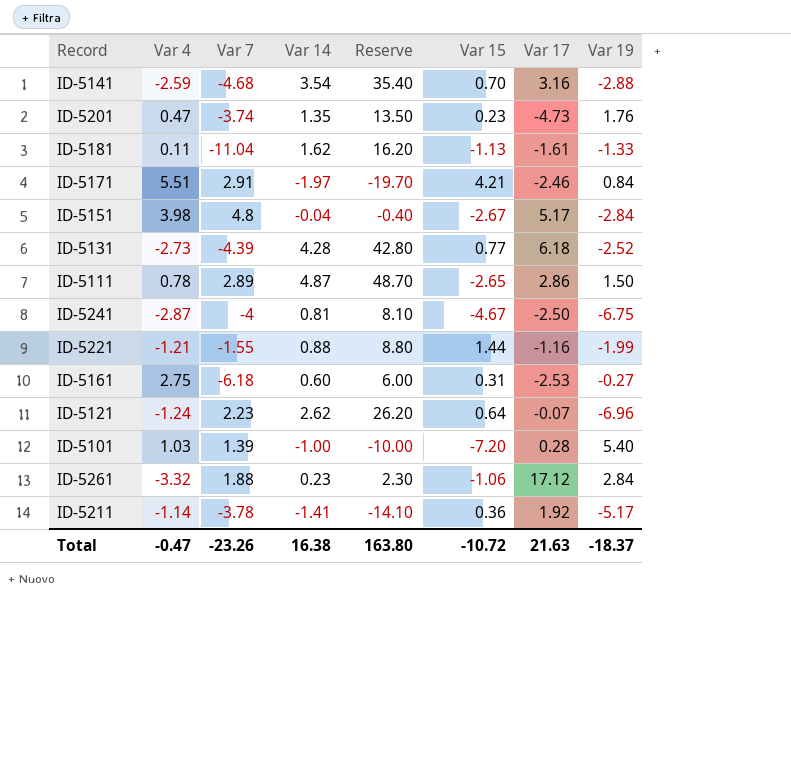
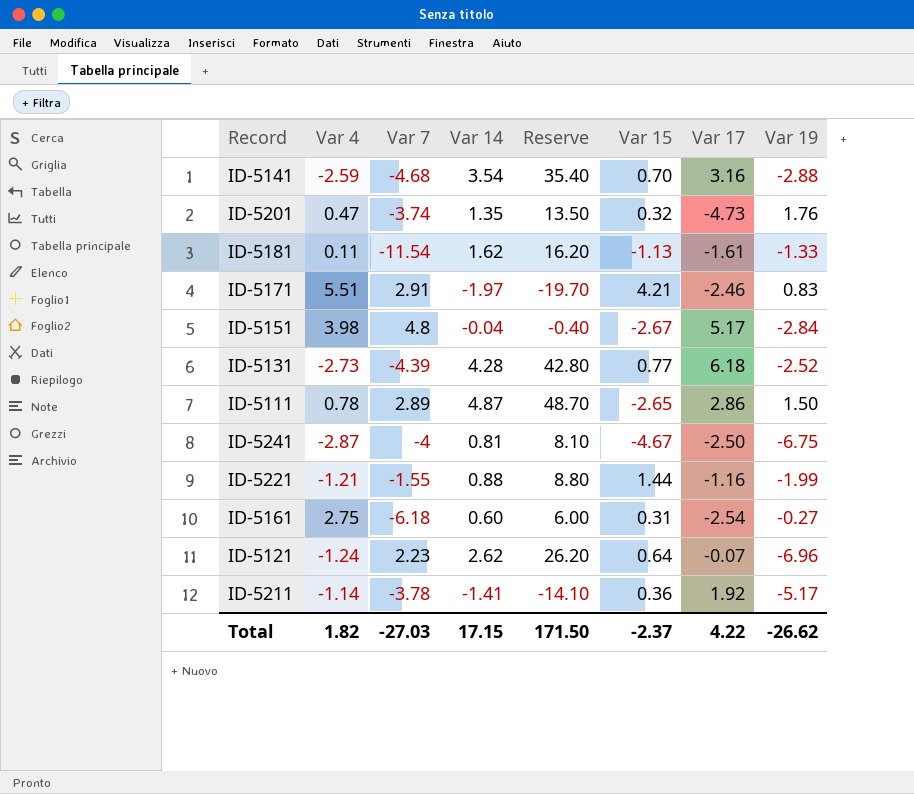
row ID-5101: 1.03 | 1.39 | -1.00 | -10.00 | -7.20 | 0.28 | 5.40 -> none
row ID-5261: -3.32 | 1.88 | 0.23 | 2.30 | -1.06 | 17.12 | 2.84 -> none
ID-5201 | Var 15: 0.23 -> 0.32
ID-5181 | Var 7: -11.04 -> -11.54
ID-5171 | Var 19: 0.84 -> 0.83
ID-5161 | Var 17: -2.53 -> -2.54
Total | Var 4: -0.47 -> 1.82
Total | Var 7: -23.26 -> -27.03
Total | Var 14: 16.38 -> 17.15
Total | Reserve: 163.80 -> 171.50
Total | Var 15: -10.72 -> -2.37
Total | Var 17: 21.63 -> 4.22
Total | Var 19: -18.37 -> -26.62

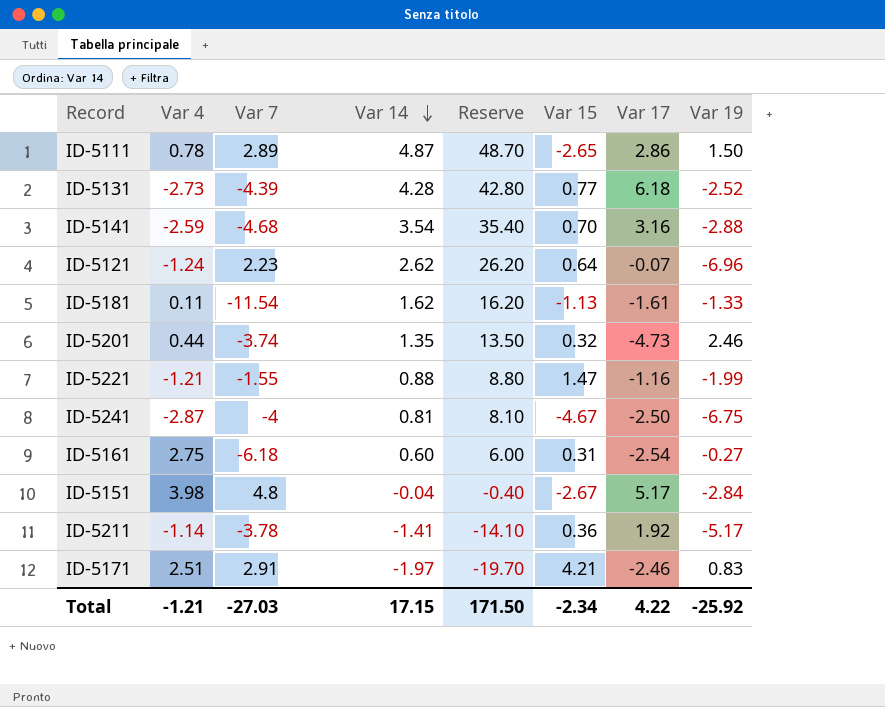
row order: none -> Var 14 descending
ID-5201 | Var 4: 0.47 -> 0.44
ID-5201 | Var 19: 1.76 -> 2.46
ID-5221 | Var 15: 1.44 -> 1.47
ID-5171 | Var 4: 5.51 -> 2.51
Total | Var 4: 1.82 -> -1.21
Total | Var 15: -2.37 -> -2.34
Total | Var 19: -26.62 -> -25.92

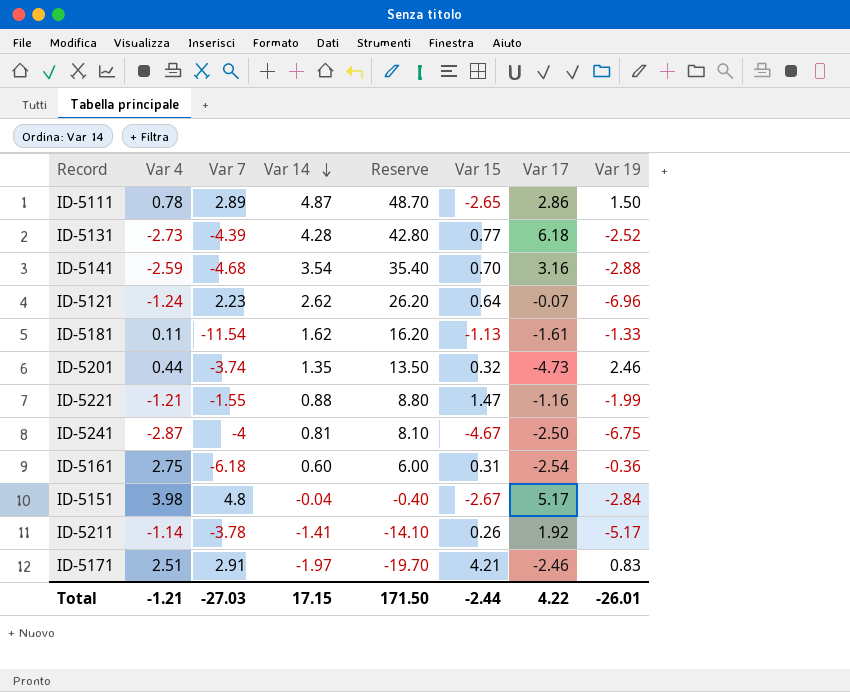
ID-5161 | Var 19: -0.27 -> -0.36
ID-5211 | Var 15: 0.36 -> 0.26
Total | Var 15: -2.34 -> -2.44
Total | Var 19: -25.92 -> -26.01

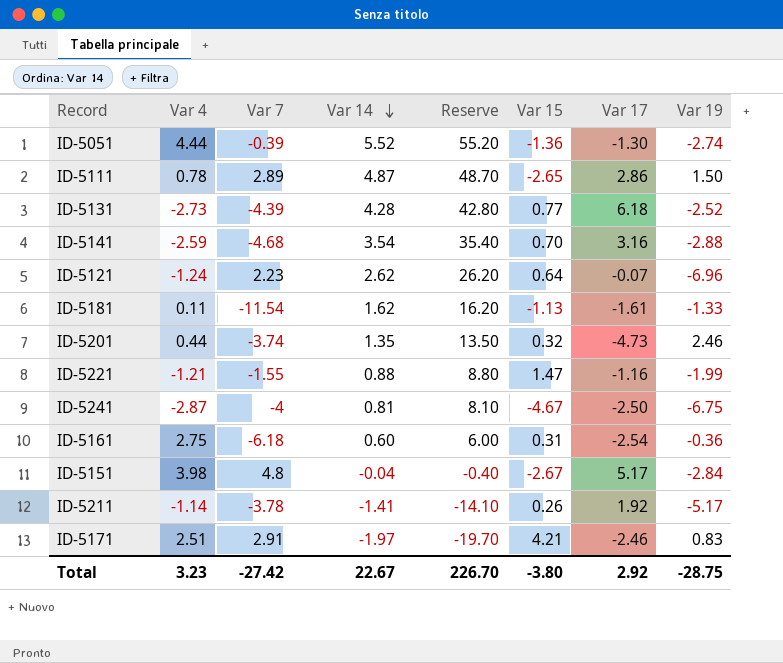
row ID-5051: none -> 4.44 | -0.39 | 5.52 | 55.20 | -1.36 | -1.30 | -2.74
Total | Var 4: -1.21 -> 3.23
Total | Var 7: -27.03 -> -27.42
Total | Var 14: 17.15 -> 22.67
Total | Reserve: 171.50 -> 226.70
Total | Var 15: -2.44 -> -3.80
Total | Var 17: 4.22 -> 2.92
Total | Var 19: -26.01 -> -28.75

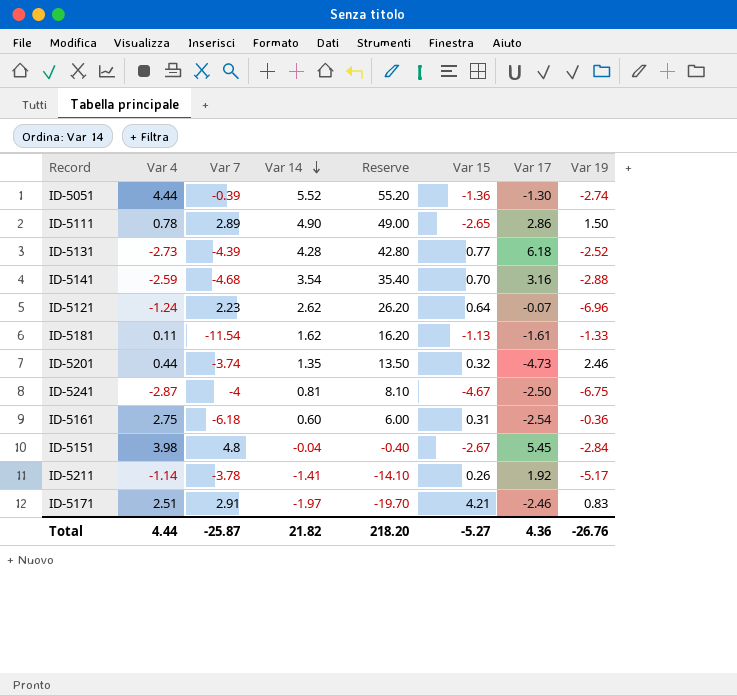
row ID-5221: -1.21 | -1.55 | 0.88 | 8.80 | 1.47 | -1.16 | -1.99 -> none
ID-5111 | Var 14: 4.87 -> 4.90
ID-5111 | Reserve: 48.70 -> 49.00
ID-5151 | Var 17: 5.17 -> 5.45
Total | Var 4: 3.23 -> 4.44
Total | Var 7: -27.42 -> -25.87
Total | Var 14: 22.67 -> 21.82
Total | Reserve: 226.70 -> 218.20
Total | Var 15: -3.80 -> -5.27
Total | Var 17: 2.92 -> 4.36
Total | Var 19: -28.75 -> -26.76

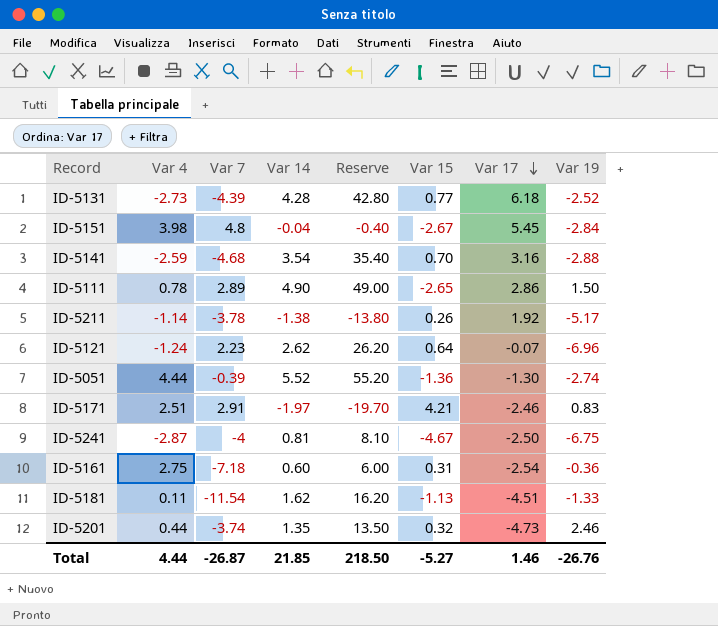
row order: Var 14 descending -> Var 17 descending
ID-5211 | Var 14: -1.41 -> -1.38
ID-5211 | Reserve: -14.10 -> -13.80
ID-5161 | Var 7: -6.18 -> -7.18
ID-5181 | Var 17: -1.61 -> -4.51
Total | Var 7: -25.87 -> -26.87
Total | Var 14: 21.82 -> 21.85
Total | Reserve: 218.20 -> 218.50
Total | Var 17: 4.36 -> 1.46

